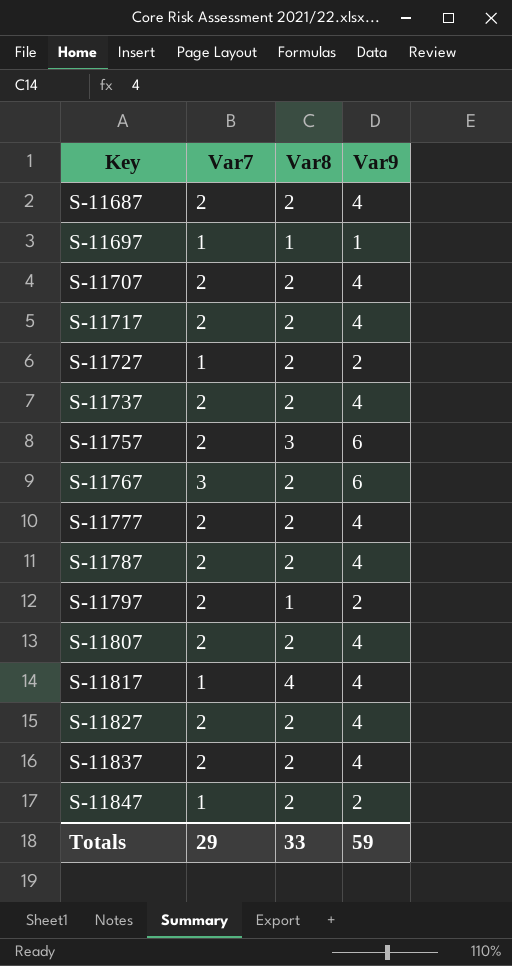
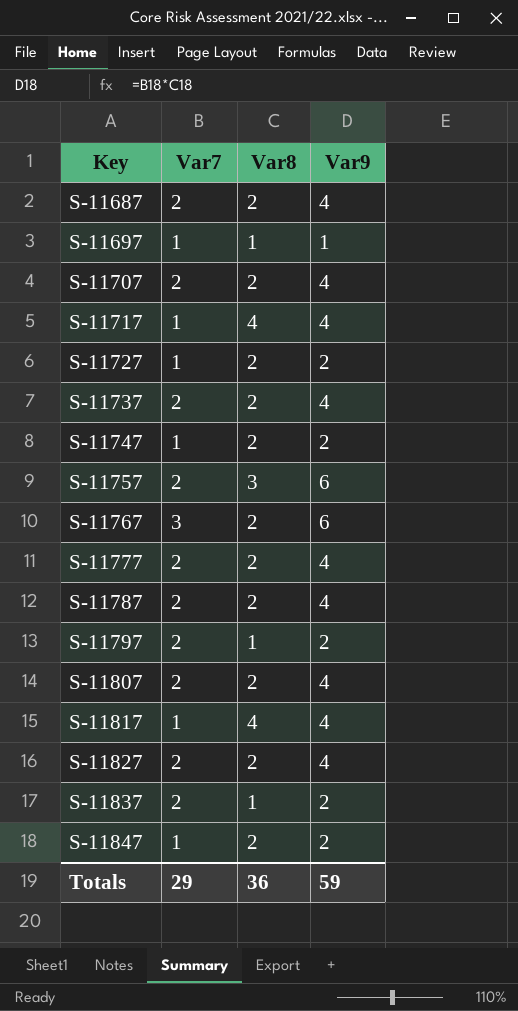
S-11717 | Var7: 2 -> 1
S-11717 | Var8: 2 -> 4
row S-11747: none -> 1 | 2 | 2
S-11837 | Var8: 2 -> 1
S-11837 | Var9: 4 -> 2
Totals | Var8: 33 -> 36

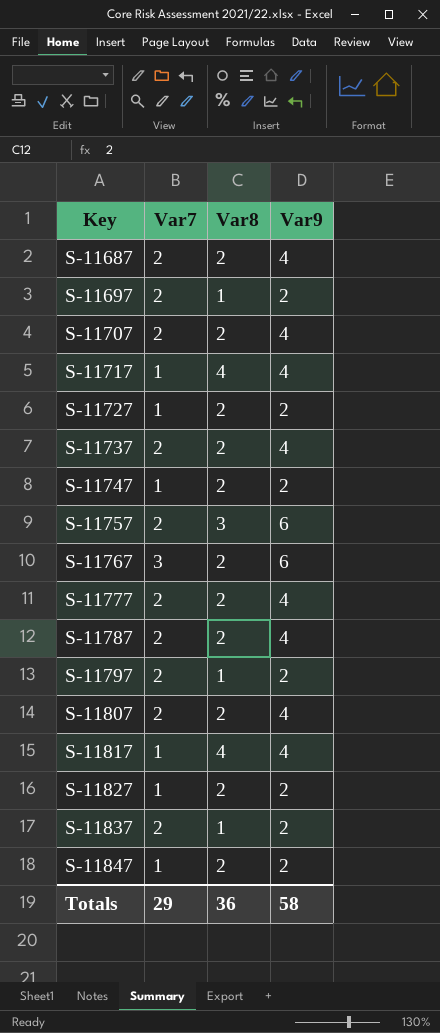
S-11697 | Var7: 1 -> 2
S-11697 | Var9: 1 -> 2
S-11827 | Var7: 2 -> 1
S-11827 | Var9: 4 -> 2
Totals | Var9: 59 -> 58

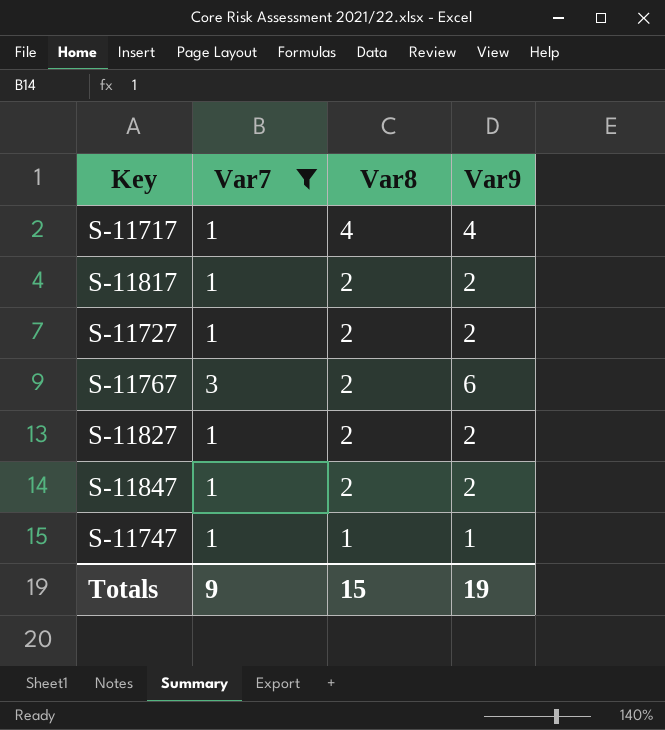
filter: none -> Var7 != 2
row order: Key ascending -> Var8 descending
S-11817 | Var8: 4 -> 2
S-11817 | Var9: 4 -> 2
S-11747 | Var8: 2 -> 1
S-11747 | Var9: 2 -> 1
Totals | Var7: 29 -> 9
Totals | Var8: 36 -> 15
Totals | Var9: 58 -> 19

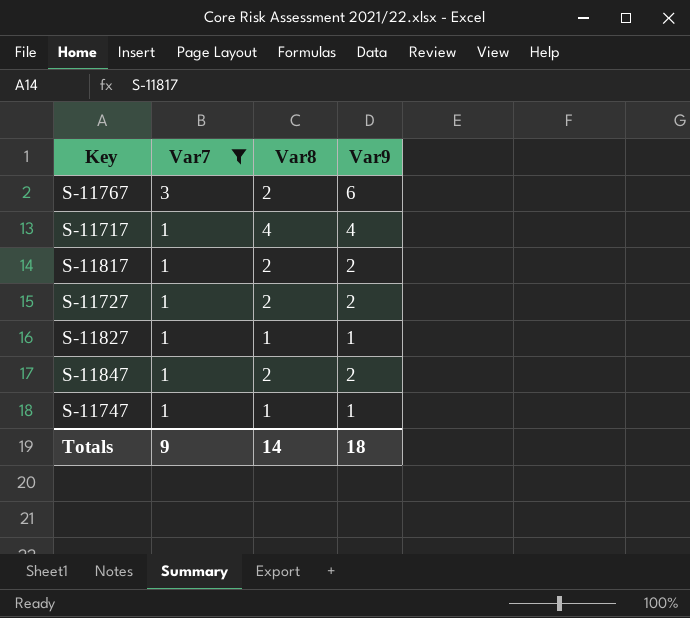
row order: Var8 descending -> Var7 descending
S-11827 | Var8: 2 -> 1
S-11827 | Var9: 2 -> 1
Totals | Var8: 15 -> 14
Totals | Var9: 19 -> 18

